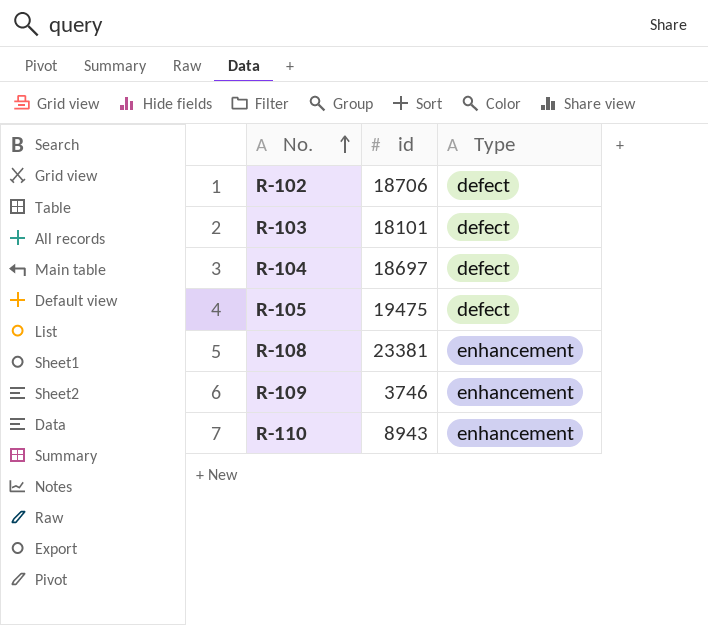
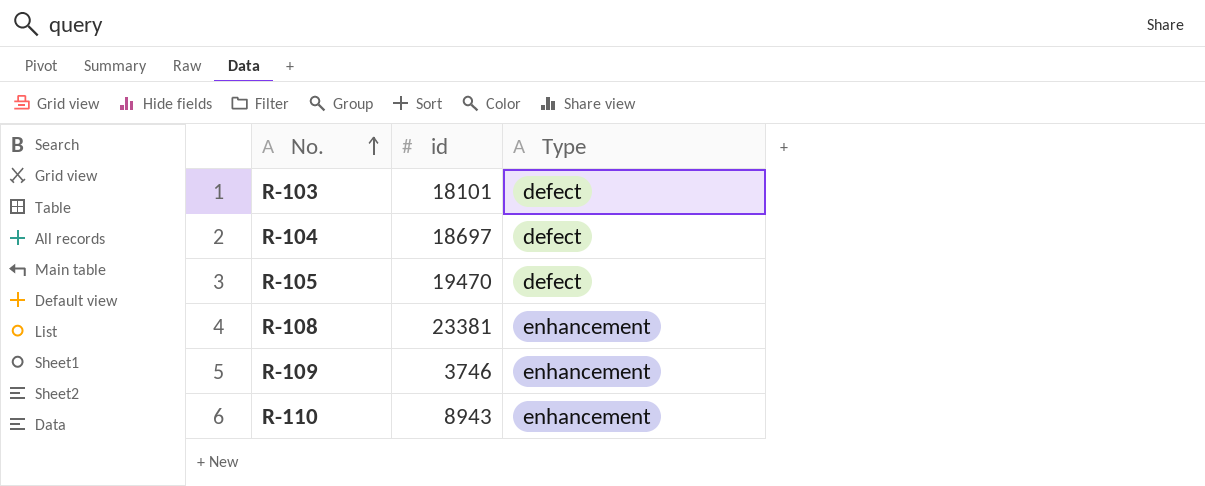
row R-102: 18706 | defect -> none
R-105 | id: 19475 -> 19470

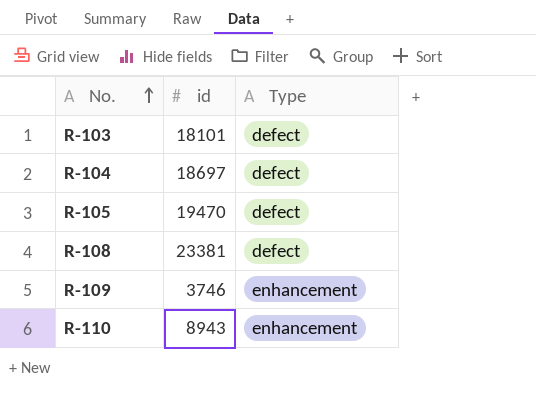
R-108 | Type: enhancement -> defect

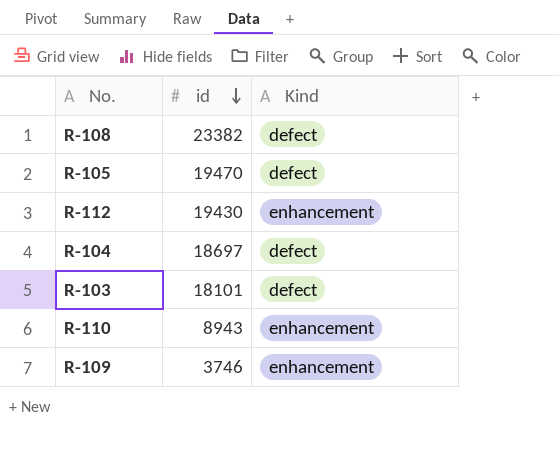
row order: No. ascending -> id descending
column name: Type -> Kind
R-108 | id: 23381 -> 23382
row R-112: none -> 19430 | enhancement

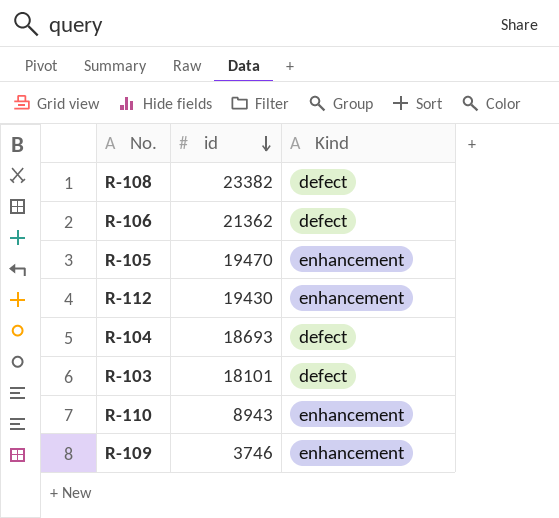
row R-106: none -> 21362 | defect
R-105 | Kind: defect -> enhancement
R-104 | id: 18697 -> 18693

